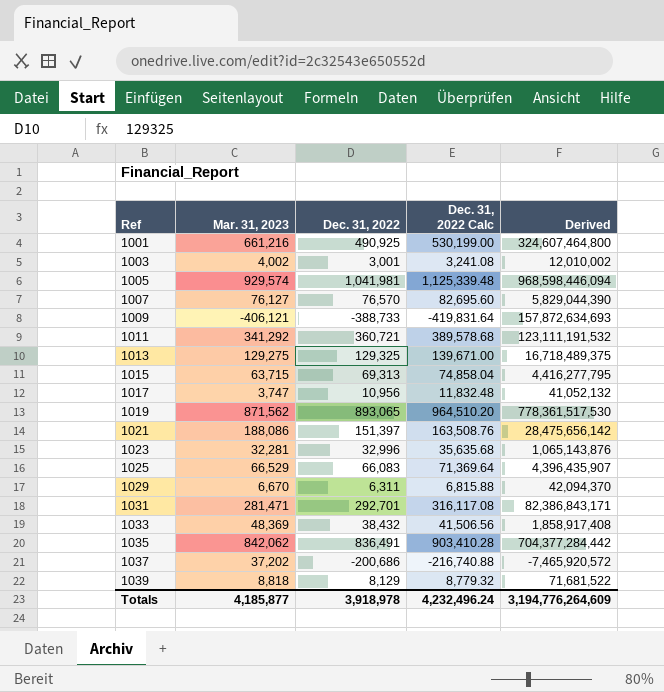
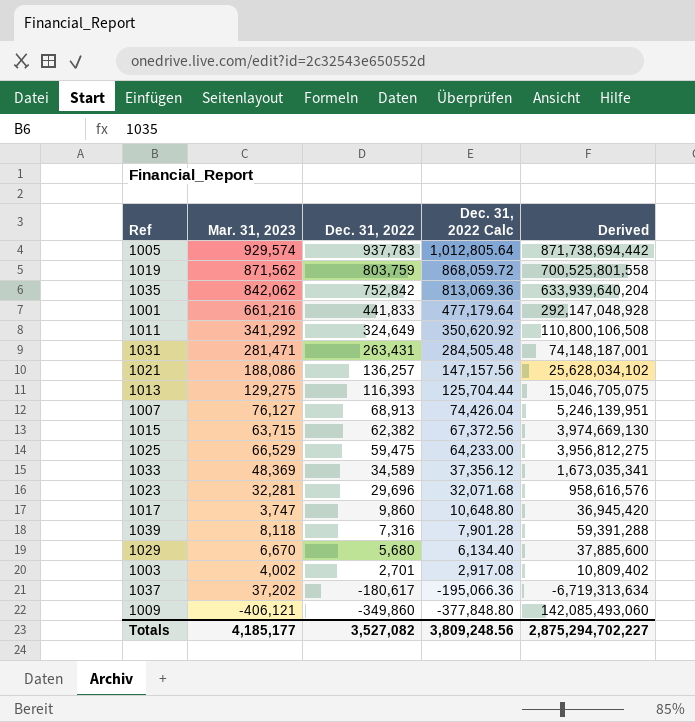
row order: Ref ascending -> Dec. 31, 2022 descending
1005 | Dec. 31, 2022: 1,041,981 -> 937,783
1005 | Dec. 31, 2022 Calc: 1,125,339.48 -> 1,012,805.64
1005 | Derived: 968,598,446,094 -> 871,738,694,442
1019 | Dec. 31, 2022: 893,065 -> 803,759
1019 | Dec. 31, 2022 Calc: 964,510.20 -> 868,059.72
1019 | Derived: 778,361,517,530 -> 700,525,801,558
1035 | Dec. 31, 2022: 836,491 -> 752,842
1035 | Dec. 31, 2022 Calc: 903,410.28 -> 813,069.36
1035 | Derived: 704,377,284,442 -> 633,939,640,204
1001 | Dec. 31, 2022: 490,925 -> 441,833
1001 | Dec. 31, 2022 Calc: 530,199.00 -> 477,179.64
1001 | Derived: 324,607,464,800 -> 292,147,048,928
1011 | Dec. 31, 2022: 360,721 -> 324,649
1011 | Dec. 31, 2022 Calc: 389,578.68 -> 350,620.92
1011 | Derived: 123,111,191,532 -> 110,800,106,508
1031 | Dec. 31, 2022: 292,701 -> 263,431
1031 | Dec. 31, 2022 Calc: 316,117.08 -> 284,505.48
1031 | Derived: 82,386,843,171 -> 74,148,187,001
1021 | Dec. 31, 2022: 151,397 -> 136,257
1021 | Dec. 31, 2022 Calc: 163,508.76 -> 147,157.56
1021 | Derived: 28,475,656,142 -> 25,628,034,102
1013 | Dec. 31, 2022: 129,325 -> 116,393
1013 | Dec. 31, 2022 Calc: 139,671.00 -> 125,704.44
1013 | Derived: 16,718,489,375 -> 15,046,705,075
1007 | Dec. 31, 2022: 76,570 -> 68,913
1007 | Dec. 31, 2022 Calc: 82,695.60 -> 74,426.04
1007 | Derived: 5,829,044,390 -> 5,246,139,951
1015 | Dec. 31, 2022: 69,313 -> 62,382
1015 | Dec. 31, 2022 Calc: 74,858.04 -> 67,372.56
1015 | Derived: 4,416,277,795 -> 3,974,669,130
1025 | Dec. 31, 2022: 66,083 -> 59,475
1025 | Dec. 31, 2022 Calc: 71,369.64 -> 64,233.00
1025 | Derived: 4,396,435,907 -> 3,956,812,275
1033 | Dec. 31, 2022: 38,432 -> 34,589
1033 | Dec. 31, 2022 Calc: 41,506.56 -> 37,356.12
1033 | Derived: 1,858,917,408 -> 1,673,035,341
1023 | Dec. 31, 2022: 32,996 -> 29,696
1023 | Dec. 31, 2022 Calc: 35,635.68 -> 32,071.68
1023 | Derived: 1,065,143,876 -> 958,616,576
1017 | Dec. 31, 2022: 10,956 -> 9,860
1017 | Dec. 31, 2022 Calc: 11,832.48 -> 10,648.80
1017 | Derived: 41,052,132 -> 36,945,420
1039 | Mar. 31, 2023: 8,818 -> 8,118
1039 | Dec. 31, 2022: 8,129 -> 7,316
1039 | Dec. 31, 2022 Calc: 8,779.32 -> 7,901.28
1039 | Derived: 71,681,522 -> 59,391,288
1029 | Dec. 31, 2022: 6,311 -> 5,680
1029 | Dec. 31, 2022 Calc: 6,815.88 -> 6,134.40
1029 | Derived: 42,094,370 -> 37,885,600
1003 | Dec. 31, 2022: 3,001 -> 2,701
1003 | Dec. 31, 2022 Calc: 3,241.08 -> 2,917.08
1003 | Derived: 12,010,002 -> 10,809,402
1037 | Dec. 31, 2022: -200,686 -> -180,617
1037 | Dec. 31, 2022 Calc: -216,740.88 -> -195,066.36
1037 | Derived: -7,465,920,572 -> -6,719,313,634
1009 | Dec. 31, 2022: -388,733 -> -349,860
1009 | Dec. 31, 2022 Calc: -419,831.64 -> -377,848.80
1009 | Derived: 157,872,634,693 -> 142,085,493,060
Totals | Mar. 31, 2023: 4,185,877 -> 4,185,177
Totals | Dec. 31, 2022: 3,918,978 -> 3,527,082
Totals | Dec. 31, 2022 Calc: 4,232,496.24 -> 3,809,248.56
Totals | Derived: 3,194,776,264,609 -> 2,875,294,702,227

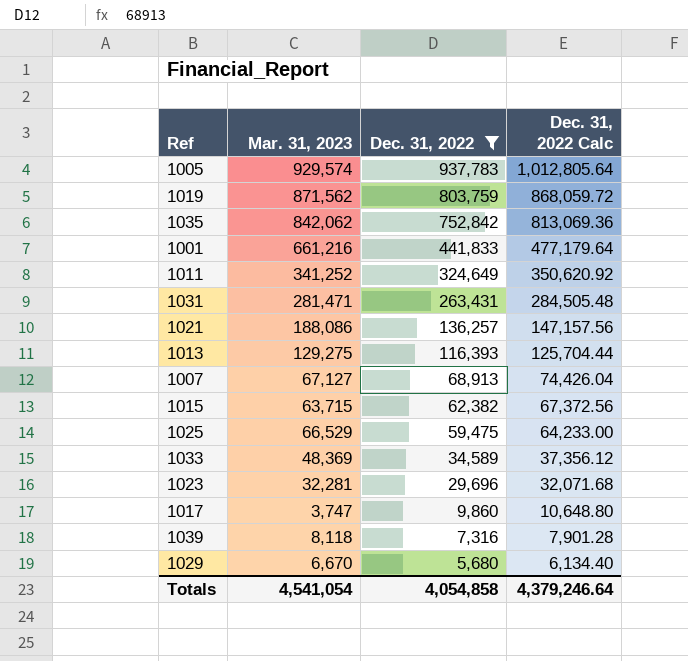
filter: none -> Dec. 31, 2022 >= 5,680
column Derived | formula: [Mar. 31, 2023] * [Dec. 31, 2022] -> none
1011 | Mar. 31, 2023: 341,292 -> 341,252
1007 | Mar. 31, 2023: 76,127 -> 67,127
Totals | Mar. 31, 2023: 4,185,177 -> 4,541,054
Totals | Dec. 31, 2022: 3,527,082 -> 4,054,858
Totals | Dec. 31, 2022 Calc: 3,809,248.56 -> 4,379,246.64

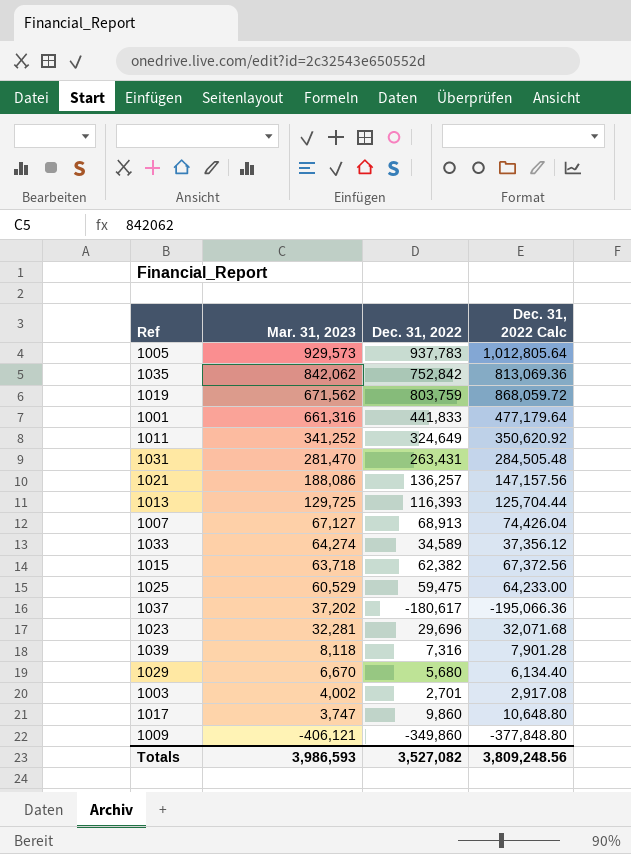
filter: Dec. 31, 2022 >= 5,680 -> none
row order: Dec. 31, 2022 descending -> Mar. 31, 2023 descending
1005 | Mar. 31, 2023: 929,574 -> 929,573
1019 | Mar. 31, 2023: 871,562 -> 671,562
1001 | Mar. 31, 2023: 661,216 -> 661,316
1031 | Mar. 31, 2023: 281,471 -> 281,470
1013 | Mar. 31, 2023: 129,275 -> 129,725
1033 | Mar. 31, 2023: 48,369 -> 64,274
1015 | Mar. 31, 2023: 63,715 -> 63,718
1025 | Mar. 31, 2023: 66,529 -> 60,529
Totals | Mar. 31, 2023: 4,541,054 -> 3,986,593
Totals | Dec. 31, 2022: 4,054,858 -> 3,527,082
Totals | Dec. 31, 2022 Calc: 4,379,246.64 -> 3,809,248.56

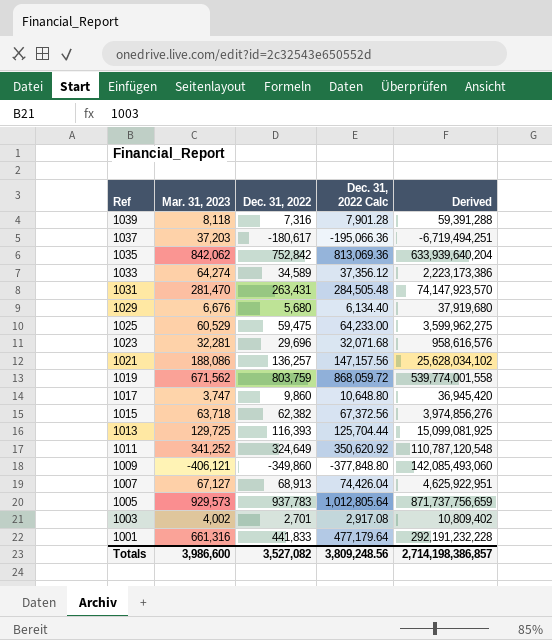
row order: Mar. 31, 2023 descending -> Ref descending
column Derived | formula: none -> [Mar. 31, 2023] * [Dec. 31, 2022]
1037 | Mar. 31, 2023: 37,202 -> 37,203
1029 | Mar. 31, 2023: 6,670 -> 6,676
Totals | Mar. 31, 2023: 3,986,593 -> 3,986,600

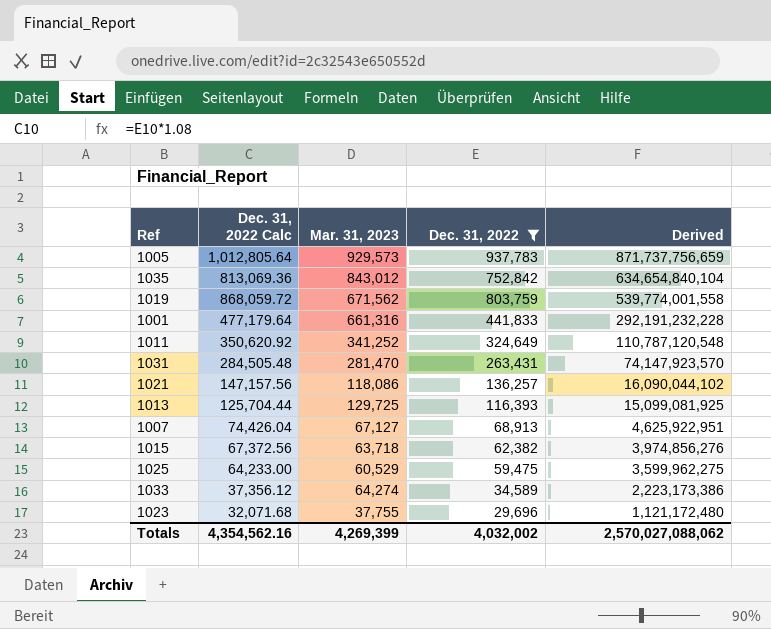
filter: none -> Dec. 31, 2022 >= 29,696
row order: Ref descending -> Derived descending
column Dec. 31, 2022 Calc | position: 4 -> 2
1035 | Mar. 31, 2023: 842,062 -> 843,012
1035 | Derived: 633,939,640,204 -> 634,654,840,104
1021 | Mar. 31, 2023: 188,086 -> 118,086
1021 | Derived: 25,628,034,102 -> 16,090,044,102
1023 | Mar. 31, 2023: 32,281 -> 37,755
1023 | Derived: 958,616,576 -> 1,121,172,480
Totals | Dec. 31, 2022 Calc: 3,809,248.56 -> 4,354,562.16
Totals | Mar. 31, 2023: 3,986,600 -> 4,269,399
Totals | Dec. 31, 2022: 3,527,082 -> 4,032,002
Totals | Derived: 2,714,198,386,857 -> 2,570,027,088,062

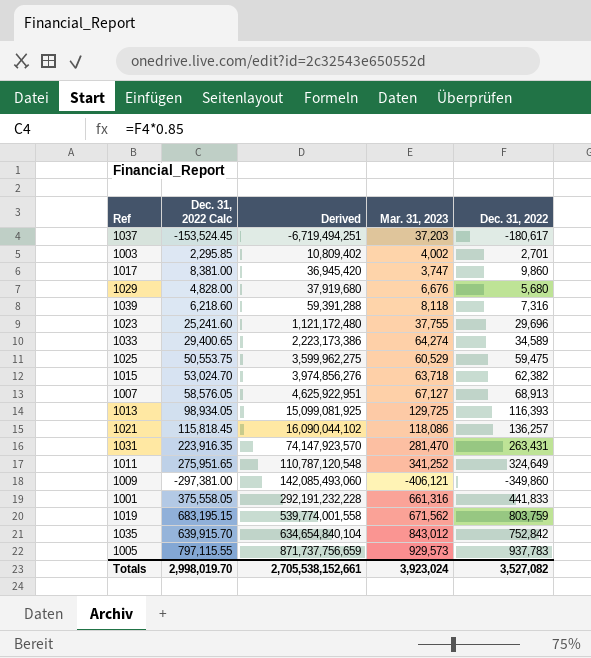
filter: Dec. 31, 2022 >= 29,696 -> none
row order: Derived descending -> Derived ascending
column Dec. 31, 2022 Calc | formula: [Dec. 31, 2022] * 1.08 -> [Dec. 31, 2022] * 0.85
column Derived | position: 5 -> 3
Totals | Dec. 31, 2022 Calc: 4,354,562.16 -> 2,998,019.70
Totals | Derived: 2,570,027,088,062 -> 2,705,538,152,661
Totals | Mar. 31, 2023: 4,269,399 -> 3,923,024
Totals | Dec. 31, 2022: 4,032,002 -> 3,527,082

